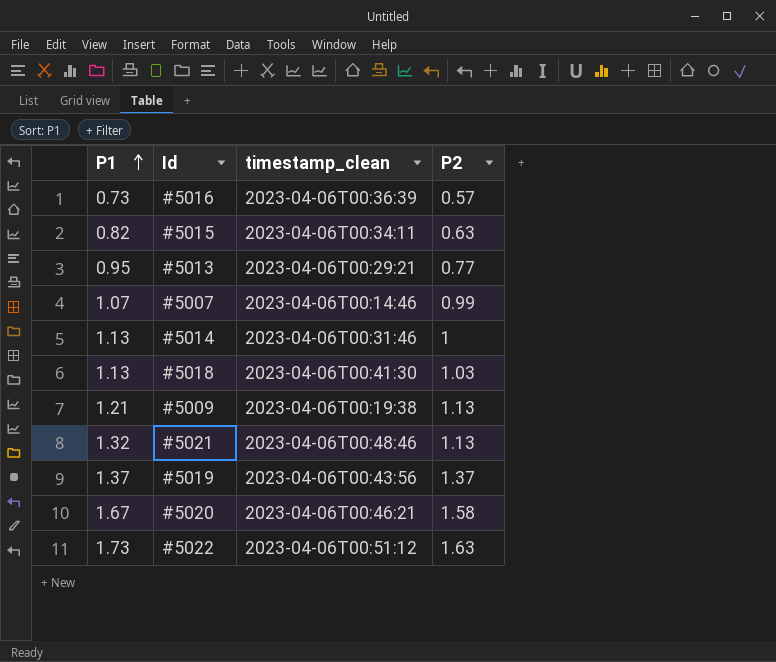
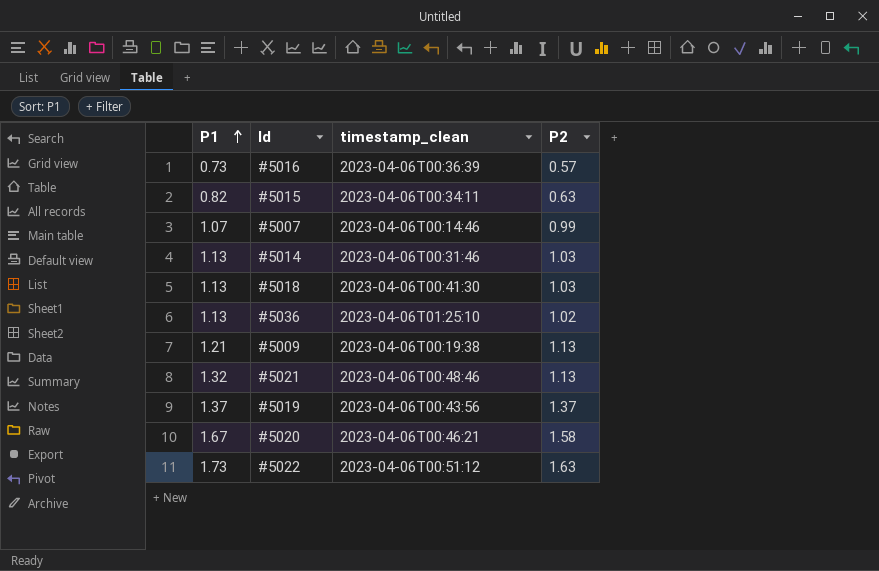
row #5013: 0.95 | 2023-04-06T00:29:21 | 0.77 -> none
#5014 | P2: 1 -> 1.03
row #5036: none -> 1.13 | 2023-04-06T01:25:10 | 1.02

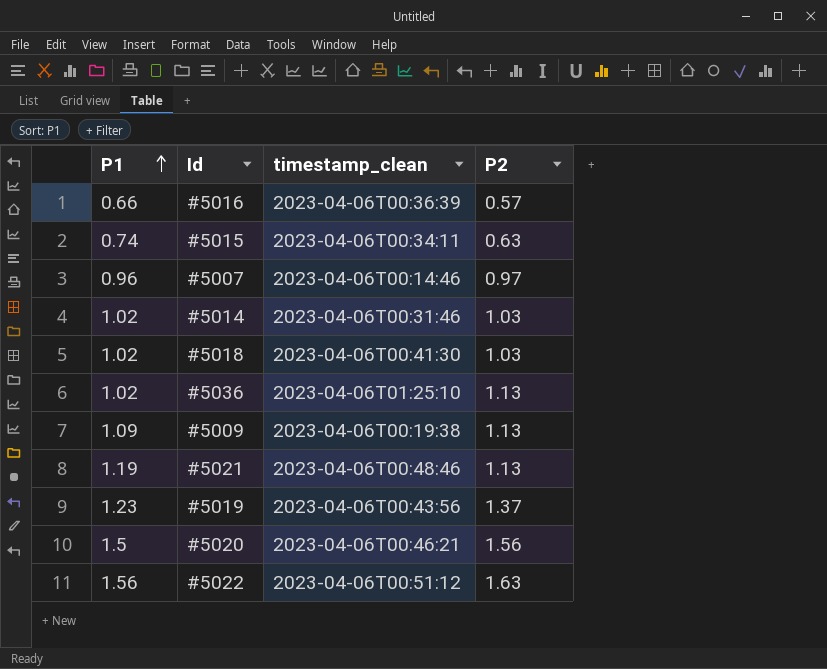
#5016 | P1: 0.73 -> 0.66
#5015 | P1: 0.82 -> 0.74
#5007 | P1: 1.07 -> 0.96
#5007 | P2: 0.99 -> 0.97
#5014 | P1: 1.13 -> 1.02
#5018 | P1: 1.13 -> 1.02
#5036 | P1: 1.13 -> 1.02
#5036 | P2: 1.02 -> 1.13
#5009 | P1: 1.21 -> 1.09
#5021 | P1: 1.32 -> 1.19
#5019 | P1: 1.37 -> 1.23
#5020 | P1: 1.67 -> 1.5
#5020 | P2: 1.58 -> 1.56
#5022 | P1: 1.73 -> 1.56

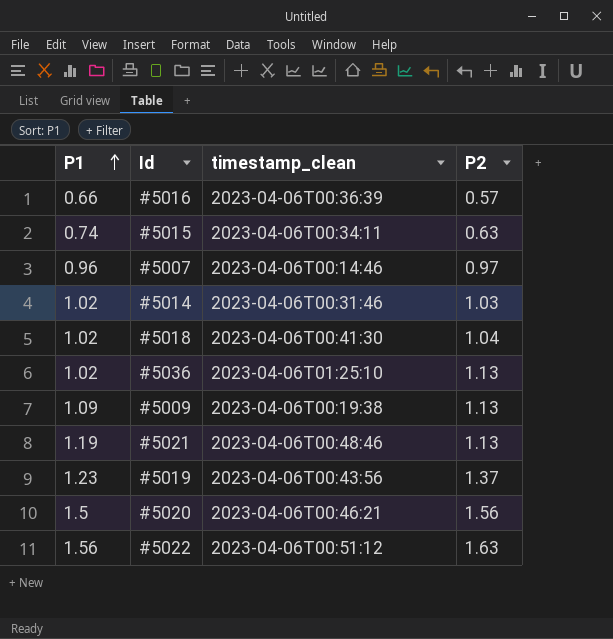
#5018 | P2: 1.03 -> 1.04

